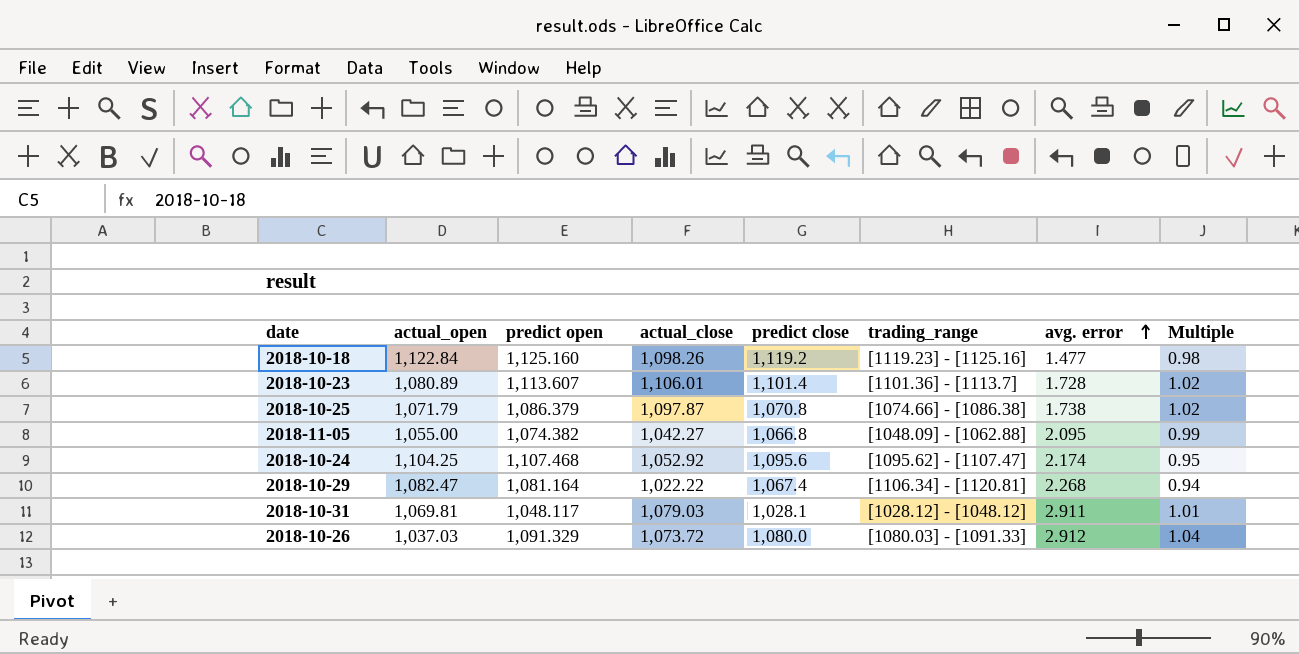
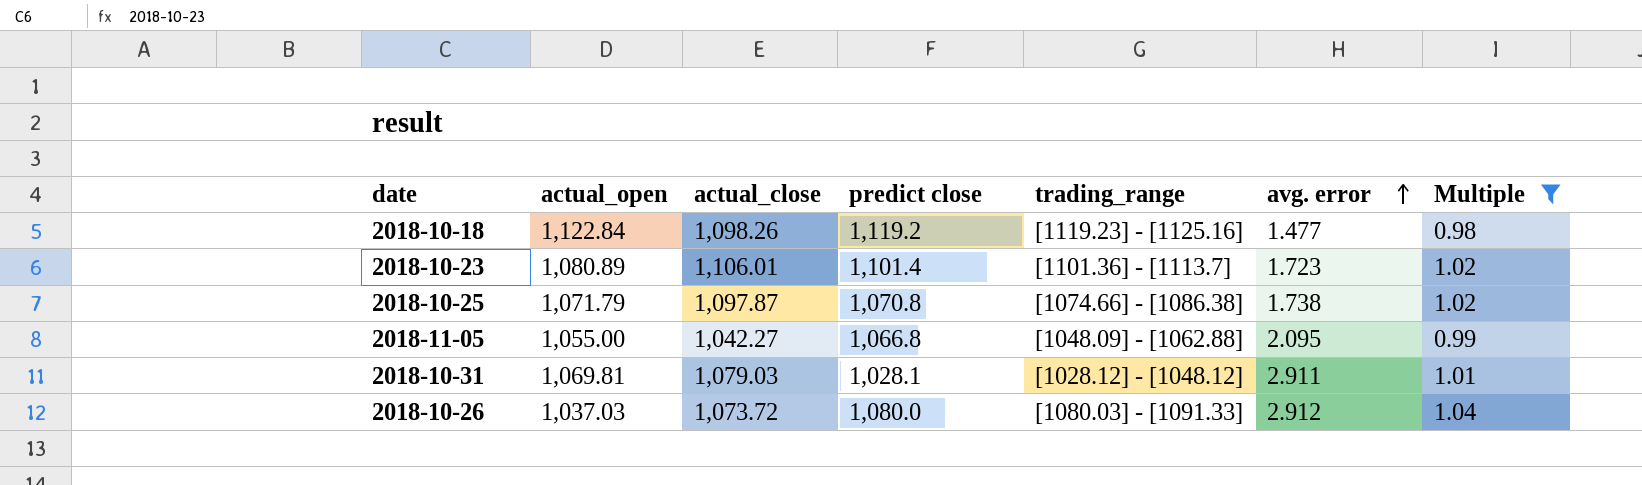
filter: none -> Multiple >= 0.98
column predict open | position: 3 -> none
2018-10-23 | avg. error: 1.728 -> 1.723

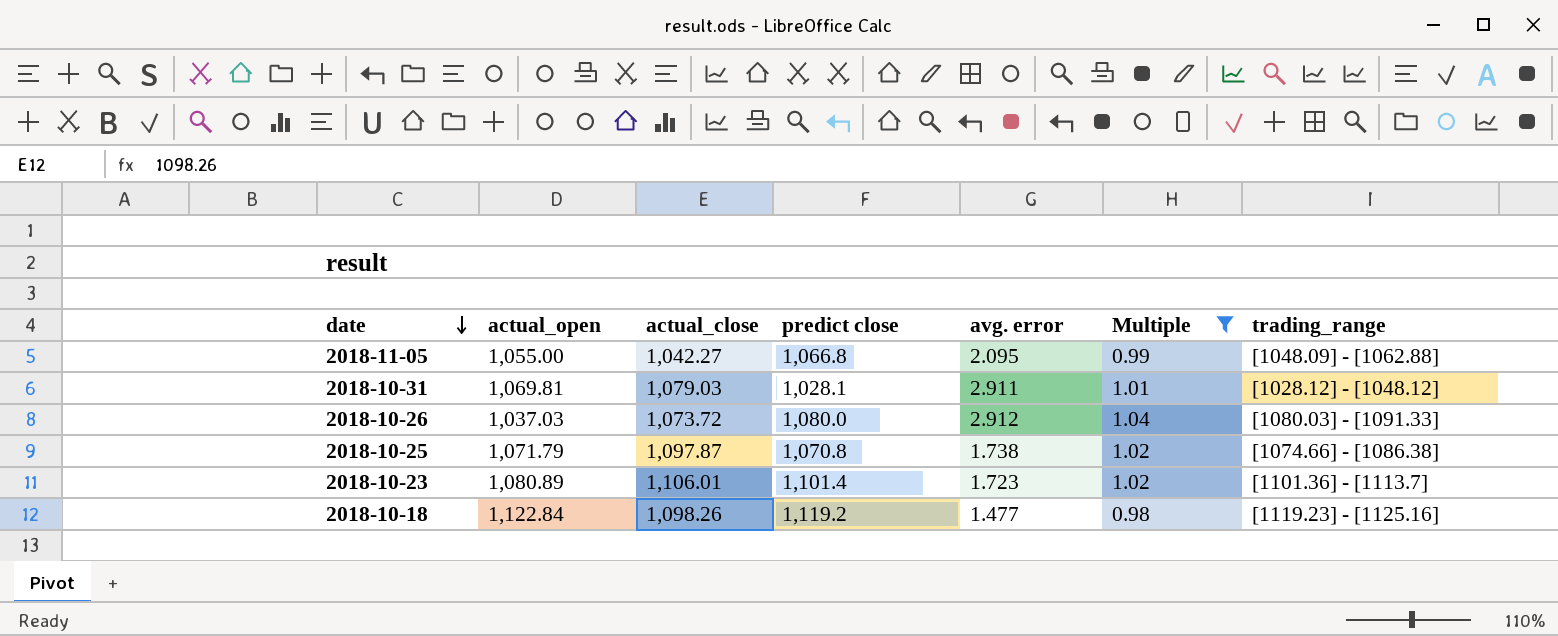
row order: avg. error ascending -> date descending
column trading_range | position: 5 -> 7

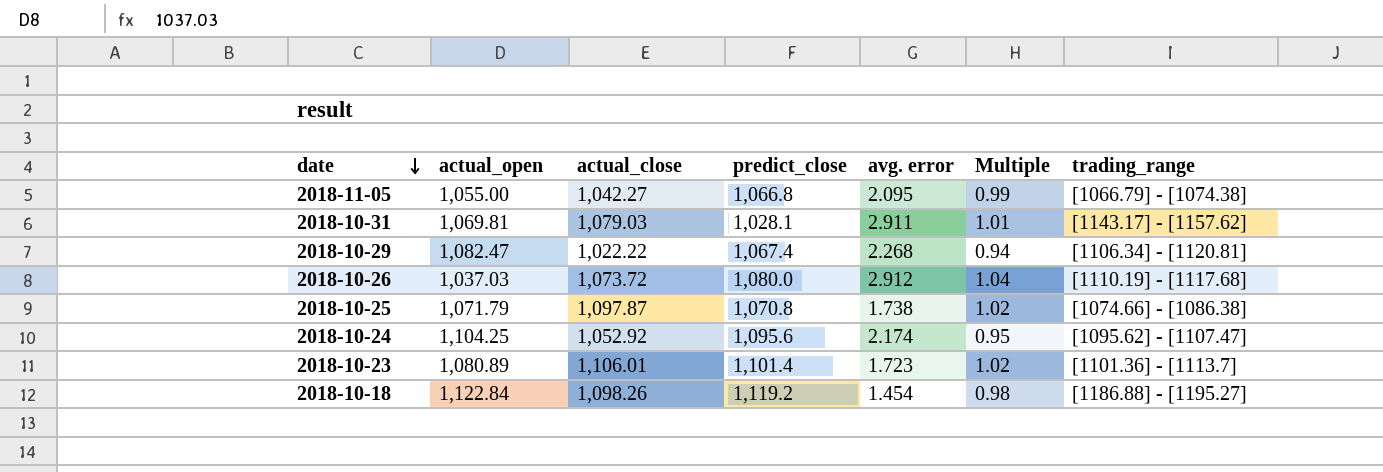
filter: Multiple >= 0.98 -> none
column name: predict close -> predict_close
2018-11-05 | trading_range: [1048.09] - [1062.88] -> [1066.79] - [1074.38]
2018-10-31 | trading_range: [1028.12] - [1048.12] -> [1143.17] - [1157.62]
2018-10-26 | trading_range: [1080.03] - [1091.33] -> [1110.19] - [1117.68]
2018-10-18 | avg. error: 1.477 -> 1.454
2018-10-18 | trading_range: [1119.23] - [1125.16] -> [1186.88] - [1195.27]

